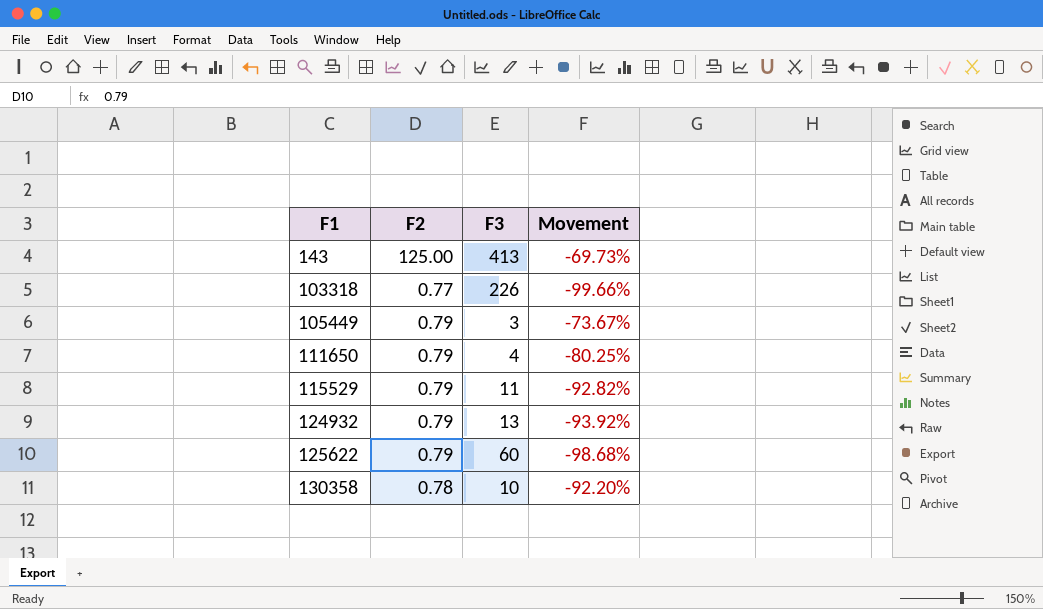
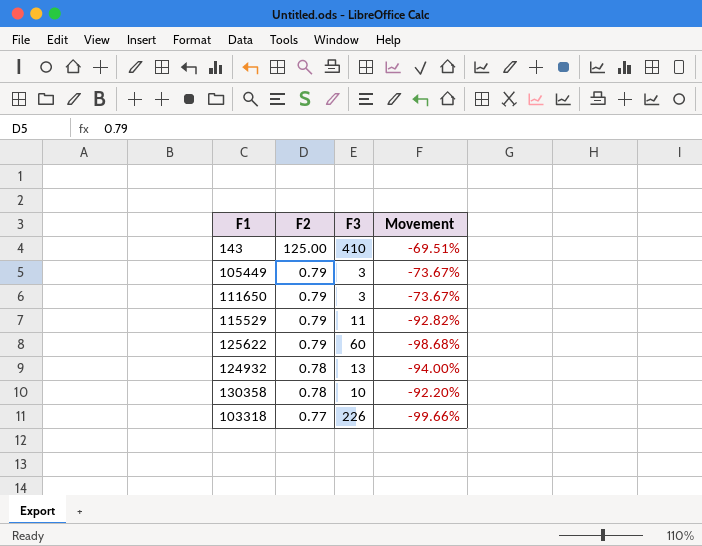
row order: F1 ascending -> F2 descending
143 | F3: 413 -> 410
143 | Movement: -69.73% -> -69.51%
111650 | F3: 4 -> 3
111650 | Movement: -80.25% -> -73.67%
124932 | F2: 0.79 -> 0.78
124932 | Movement: -93.92% -> -94.00%

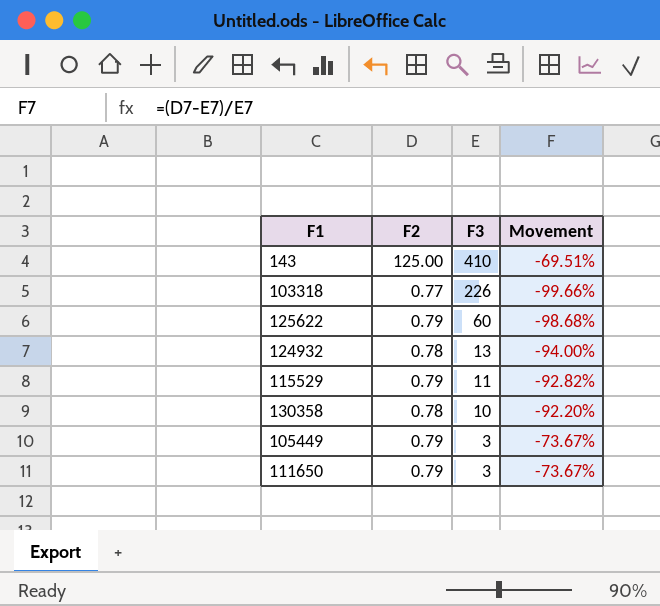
row order: F2 descending -> F3 descending

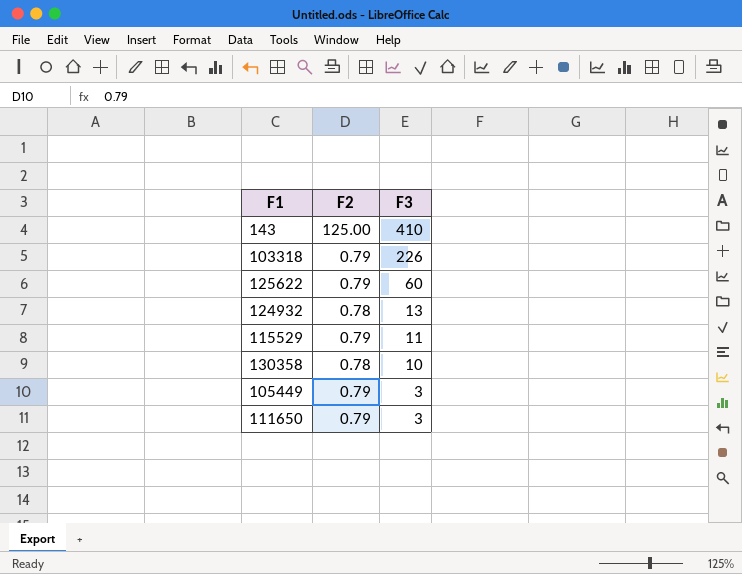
column Movement | formula: ([F2] - [F3]) / [F3] -> none
103318 | F2: 0.77 -> 0.79

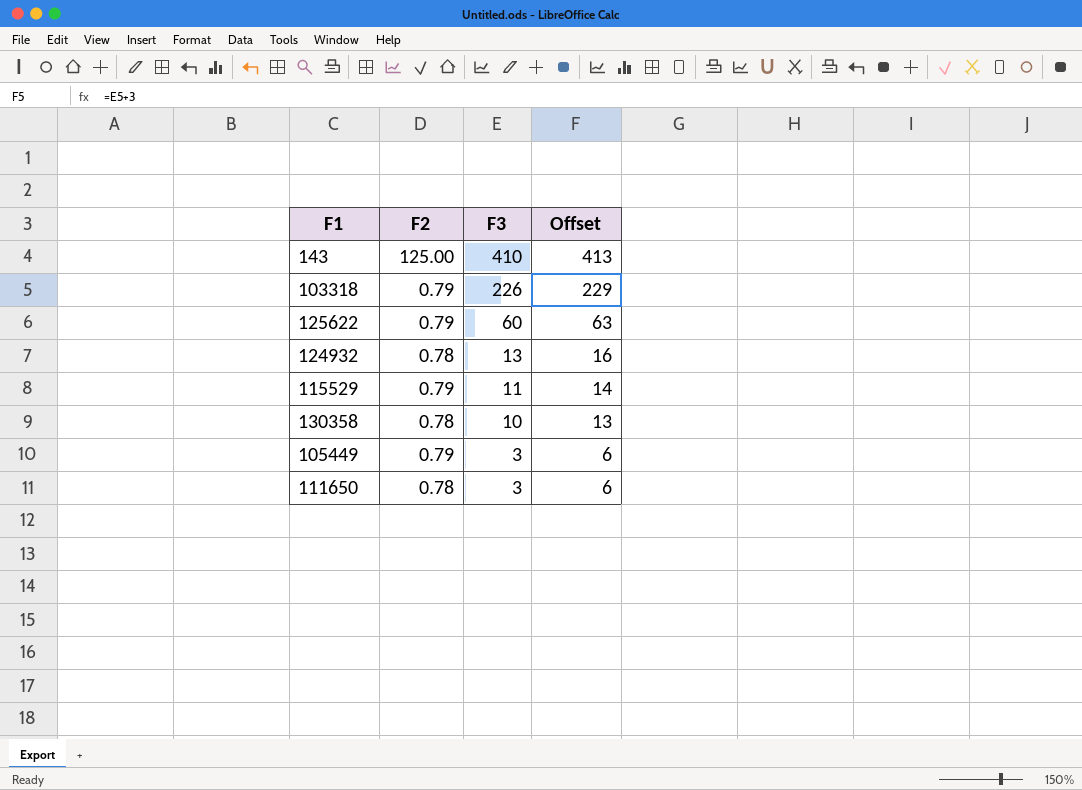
column Offset | formula: none -> [F3] + 3
111650 | F2: 0.79 -> 0.78

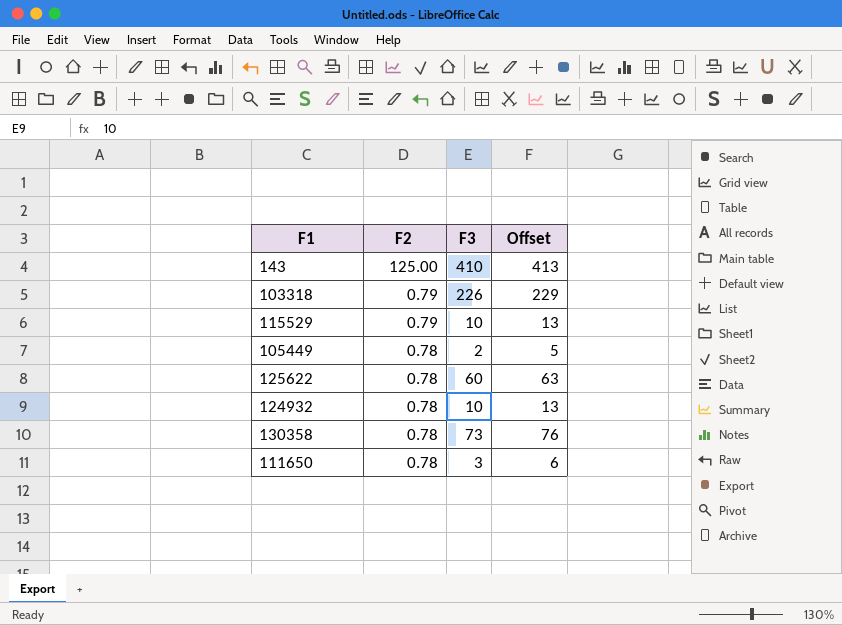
row order: F3 descending -> F2 descending
115529 | F3: 11 -> 10
115529 | Offset: 14 -> 13
105449 | F2: 0.79 -> 0.78
105449 | F3: 3 -> 2
105449 | Offset: 6 -> 5
125622 | F2: 0.79 -> 0.78
124932 | F3: 13 -> 10
124932 | Offset: 16 -> 13
130358 | F3: 10 -> 73
130358 | Offset: 13 -> 76

